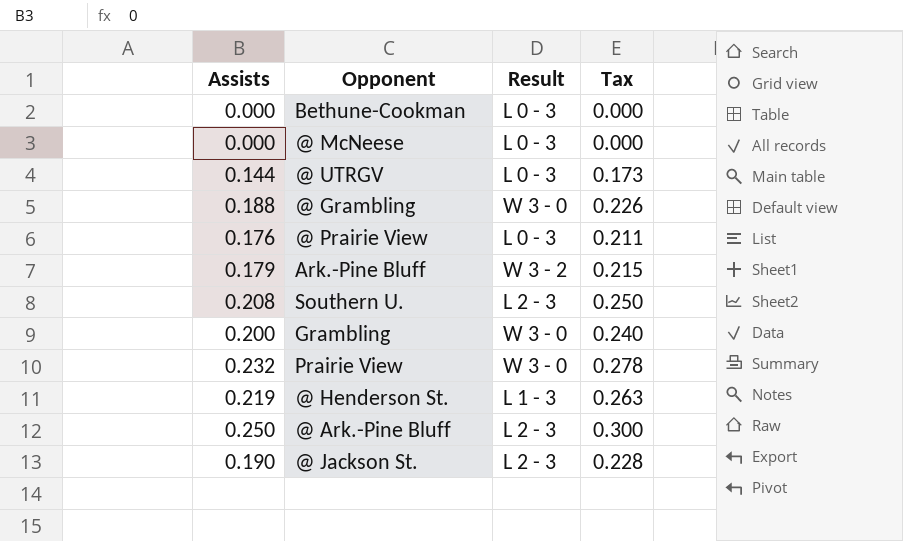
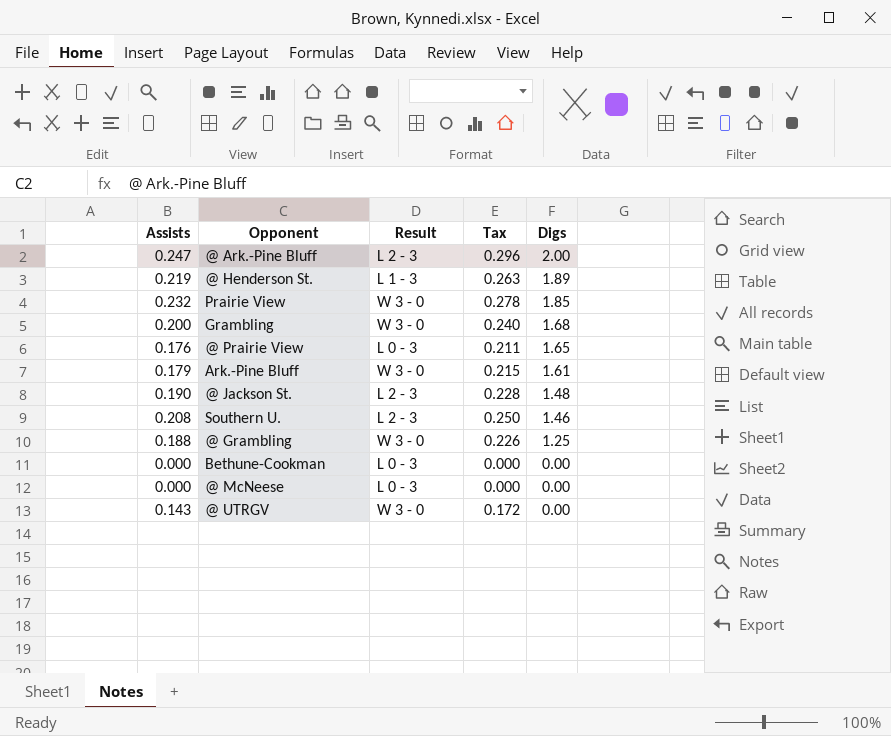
row order: none -> Digs descending
column Digs | position: none -> 5
@ Ark.-Pine Bluff | Assists: 0.250 -> 0.247
@ Ark.-Pine Bluff | Tax: 0.300 -> 0.296
Ark.-Pine Bluff | Result: W 3 - 2 -> W 3 - 0
@ UTRGV | Assists: 0.144 -> 0.143
@ UTRGV | Result: L 0 - 3 -> W 3 - 0
@ UTRGV | Tax: 0.173 -> 0.172

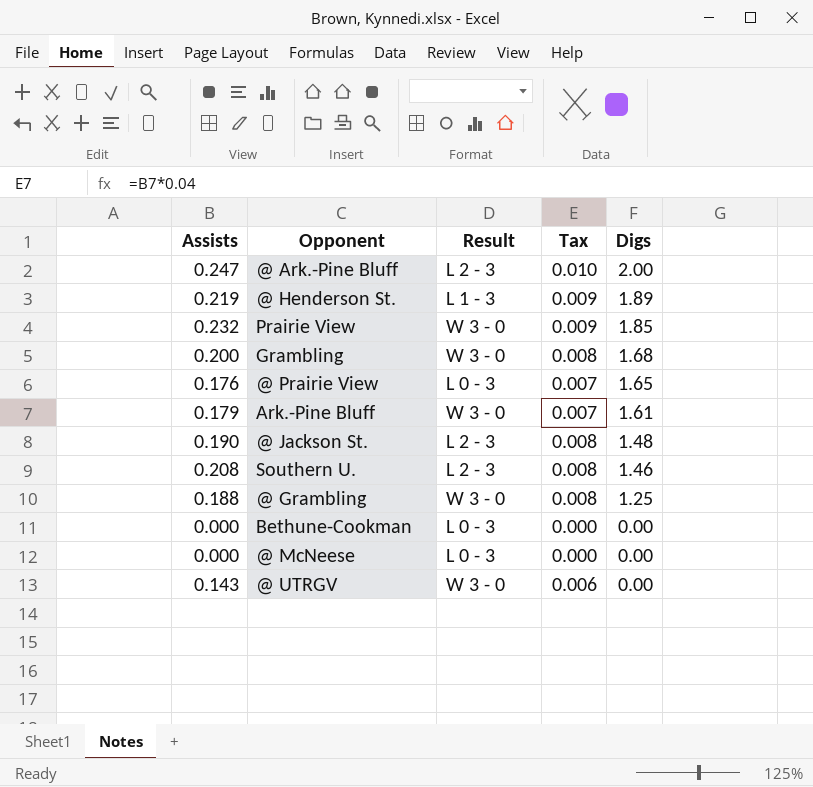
column Tax | formula: [Assists] * 1.2 -> [Assists] * 0.04

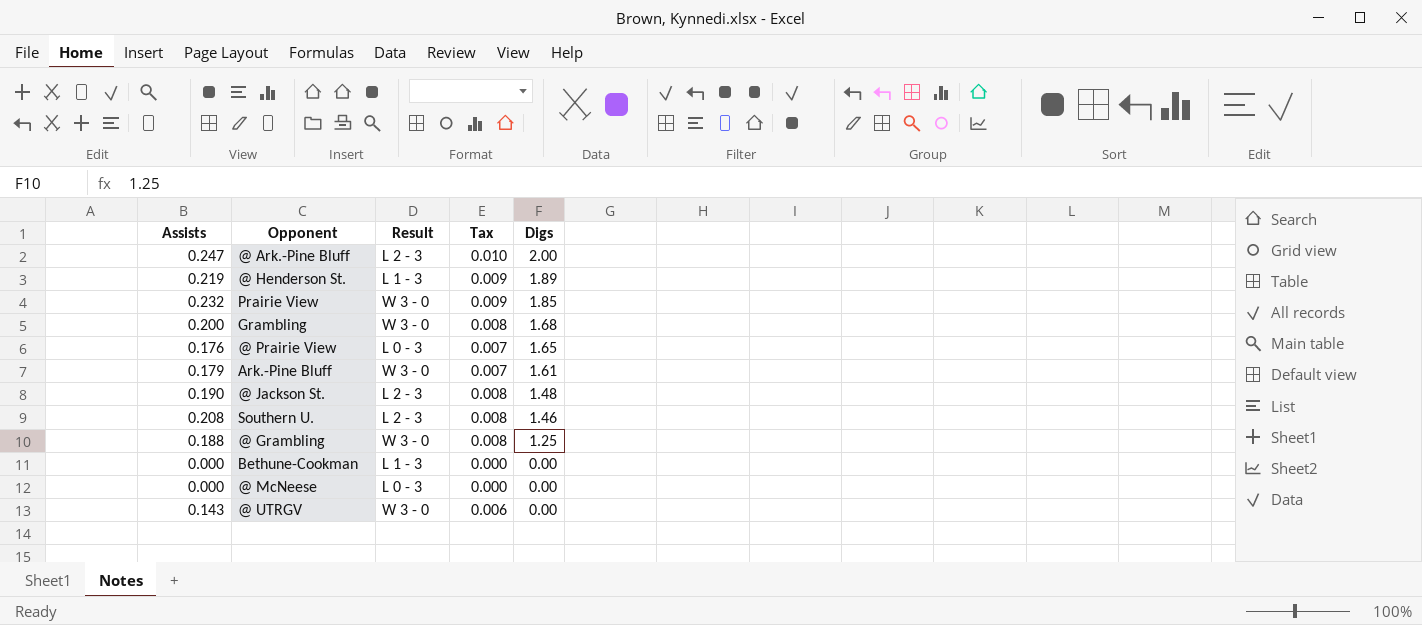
Bethune-Cookman | Result: L 0 - 3 -> L 1 - 3

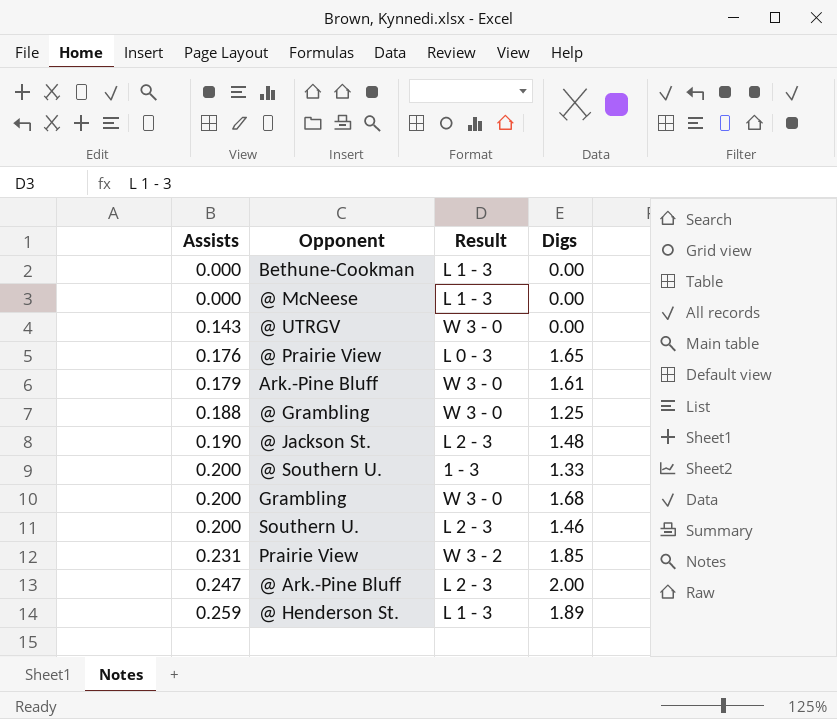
row order: Digs descending -> Assists ascending
column Tax | formula: [Assists] * 0.04 -> none
@ McNeese | Result: L 0 - 3 -> L 1 - 3
row @ Southern U.: none -> 0.200 | 1 - 3 | 1.33
Southern U. | Assists: 0.208 -> 0.200
Prairie View | Assists: 0.232 -> 0.231
Prairie View | Result: W 3 - 0 -> W 3 - 2
@ Henderson St. | Assists: 0.219 -> 0.259

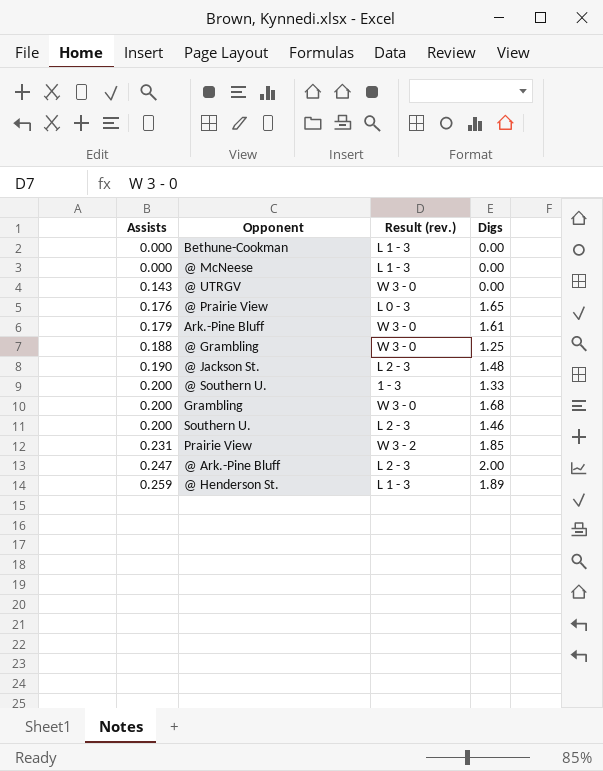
column name: Result -> Result (rev.)

